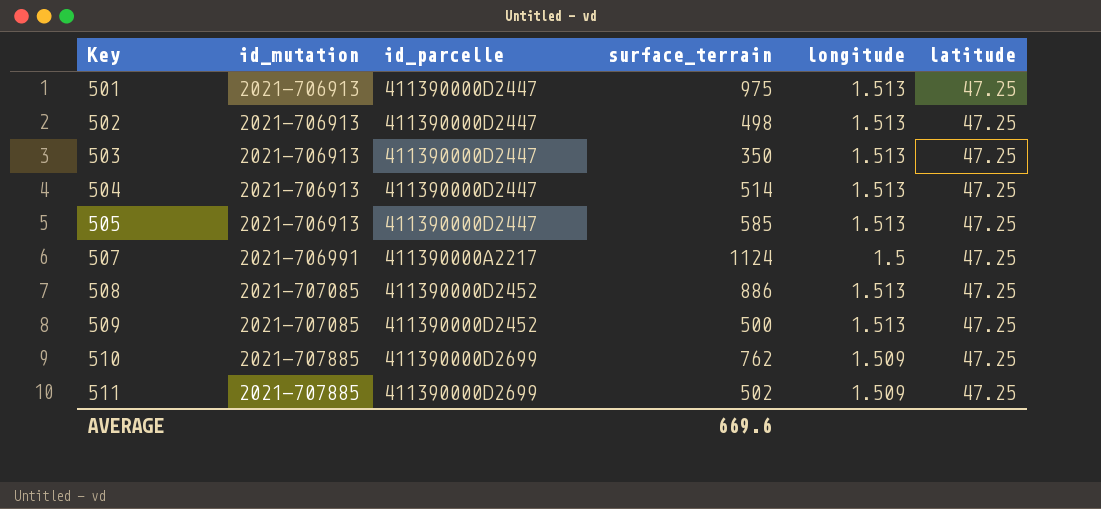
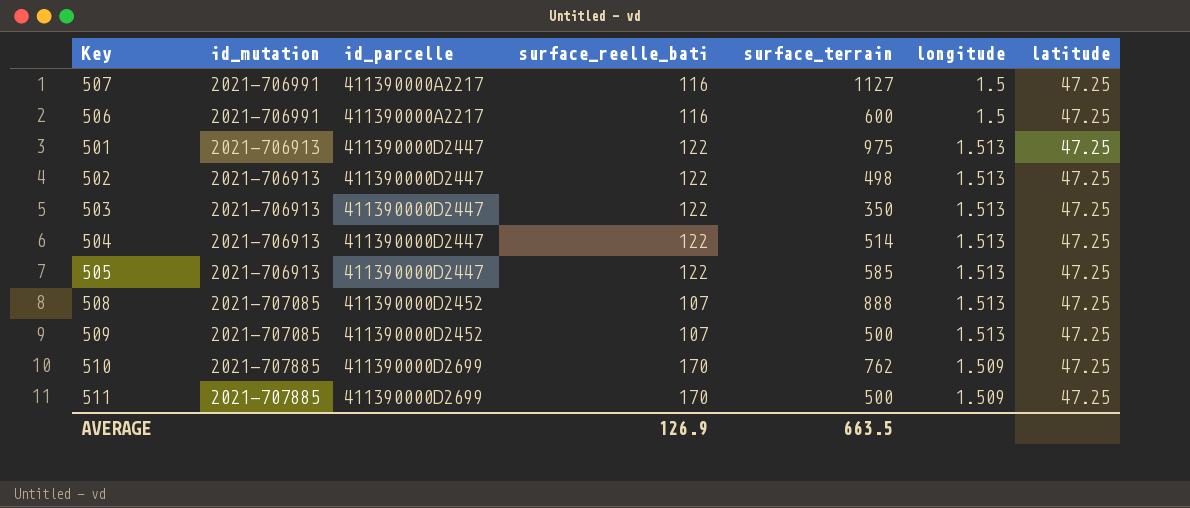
row order: Key ascending -> id_parcelle ascending
column surface_reelle_bati | position: none -> 4
507 | surface_terrain: 1124 -> 1127
row 506: none -> 2021-706991 | 411390000A2217 | 116 | 600 | 1.5 | 47.25
508 | surface_terrain: 886 -> 888
511 | surface_terrain: 502 -> 500
AVERAGE | surface_terrain: 669.6 -> 663.5

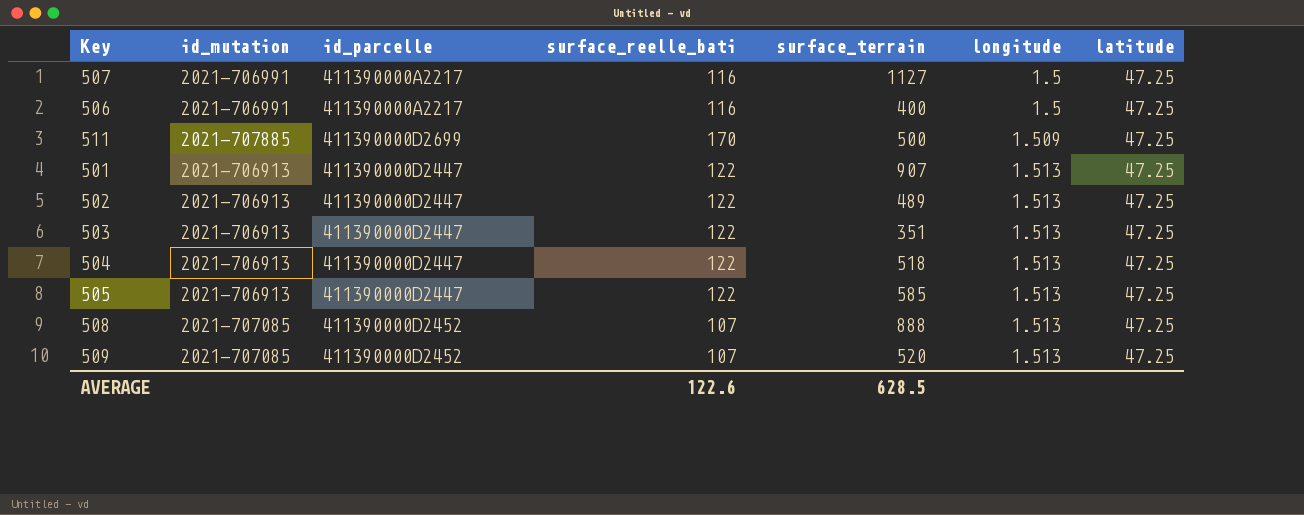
row order: id_parcelle ascending -> longitude ascending
row 510: 2021-707885 | 411390000D2699 | 170 | 762 | 1.509 | 47.25 -> none
506 | surface_terrain: 600 -> 400
501 | surface_terrain: 975 -> 907
502 | surface_terrain: 498 -> 489
503 | surface_terrain: 350 -> 351
504 | surface_terrain: 514 -> 518
509 | surface_terrain: 500 -> 520
AVERAGE | surface_reelle_bati: 126.9 -> 122.6
AVERAGE | surface_terrain: 663.5 -> 628.5

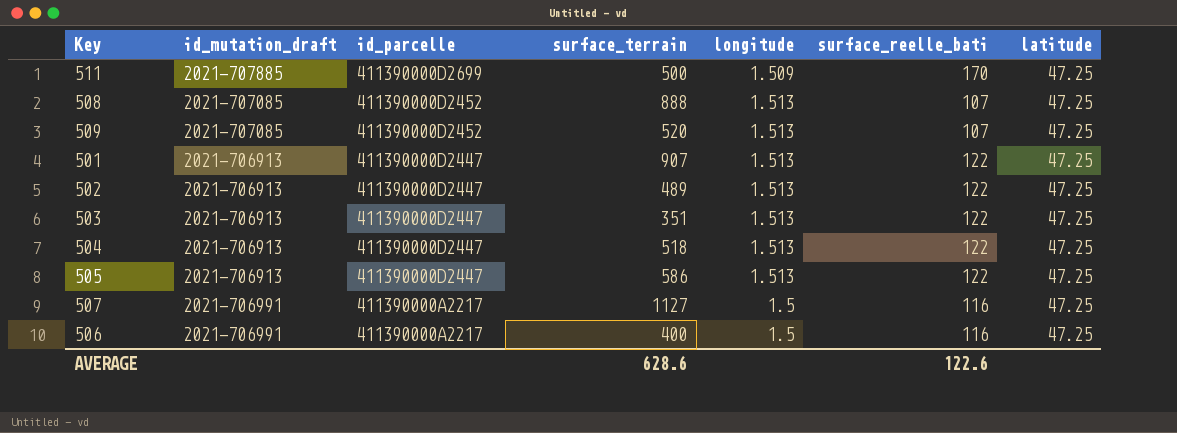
row order: longitude ascending -> id_parcelle descending
column name: id_mutation -> id_mutation_draft
column surface_reelle_bati | position: 4 -> 6
505 | surface_terrain: 585 -> 586
AVERAGE | surface_terrain: 628.5 -> 628.6

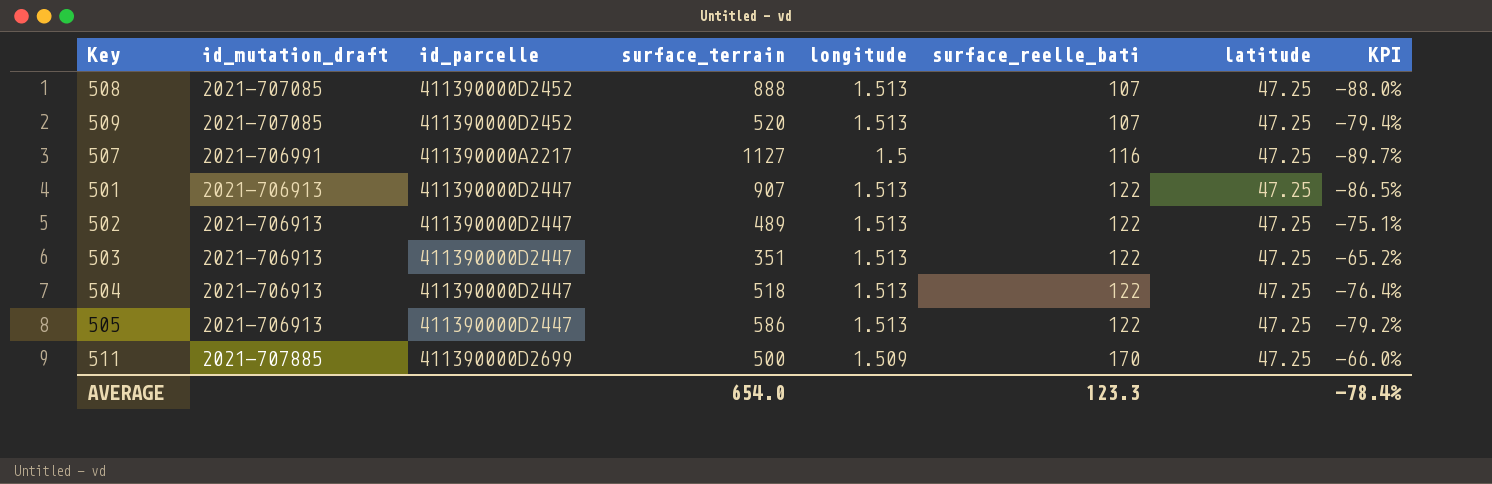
row order: id_parcelle descending -> surface_reelle_bati ascending
column KPI | formula: none -> ([surface_reelle_bati] - [surface_terrain]) / [surface_terrain]
row 506: 2021-706991 | 411390000A2217 | 400 | 1.5 | 116 | 47.25 -> none
AVERAGE | surface_terrain: 628.6 -> 654.0
AVERAGE | surface_reelle_bati: 122.6 -> 123.3

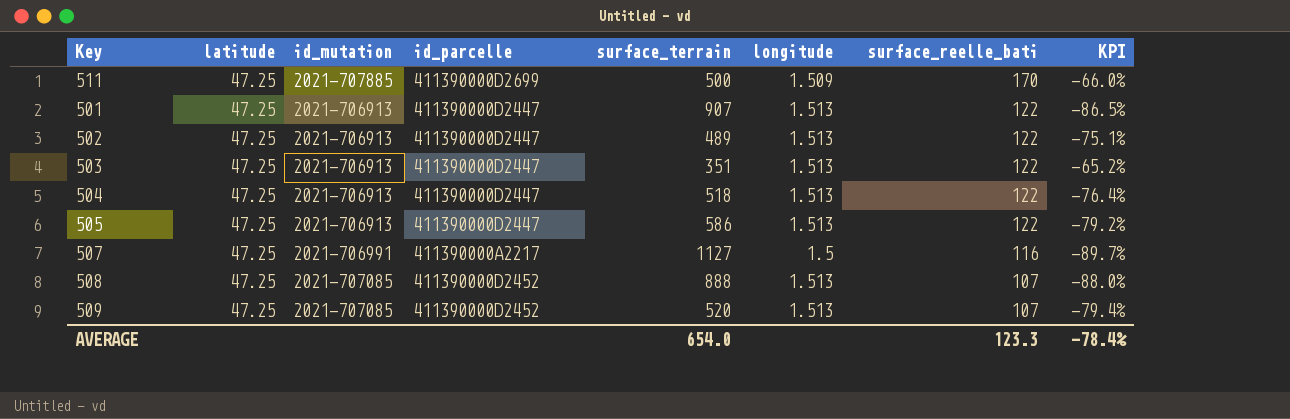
row order: surface_reelle_bati ascending -> surface_reelle_bati descending
column latitude | position: 7 -> 2
column name: id_mutation_draft -> id_mutation

